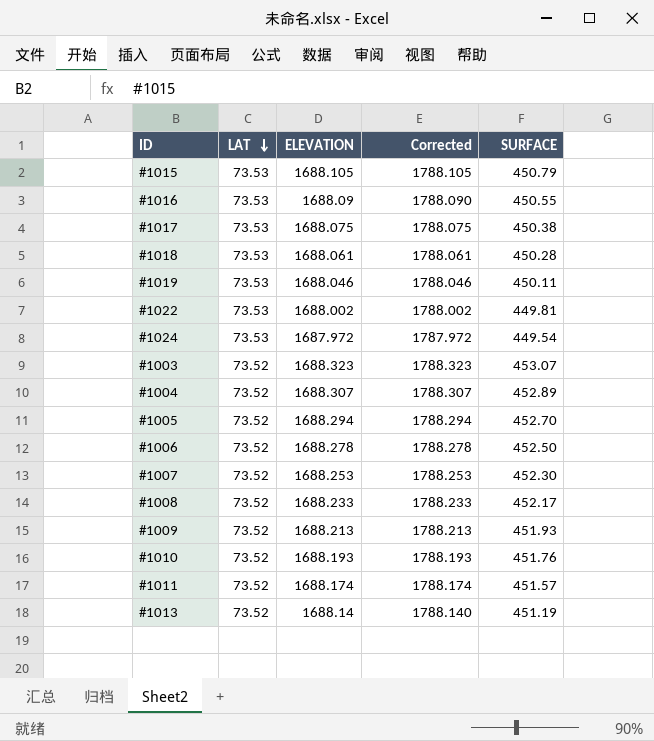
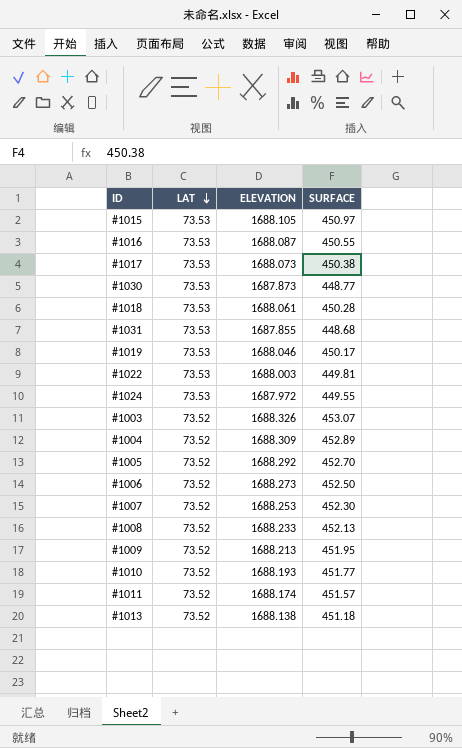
column Corrected | formula: [ELEVATION] + 100 -> none
#1015 | SURFACE: 450.79 -> 450.97
#1016 | ELEVATION: 1688.09 -> 1688.087
#1017 | ELEVATION: 1688.075 -> 1688.073
row #1030: none -> 73.53 | 1687.873 | 448.77
row #1031: none -> 73.53 | 1687.855 | 448.68
#1019 | SURFACE: 450.11 -> 450.17
#1022 | ELEVATION: 1688.002 -> 1688.003
#1024 | SURFACE: 449.54 -> 449.55
#1003 | ELEVATION: 1688.323 -> 1688.326
#1004 | ELEVATION: 1688.307 -> 1688.309
#1005 | ELEVATION: 1688.294 -> 1688.292
#1006 | ELEVATION: 1688.278 -> 1688.273
#1008 | SURFACE: 452.17 -> 452.13
#1009 | SURFACE: 451.93 -> 451.95
#1010 | SURFACE: 451.76 -> 451.77
#1013 | ELEVATION: 1688.14 -> 1688.138
#1013 | SURFACE: 451.19 -> 451.18

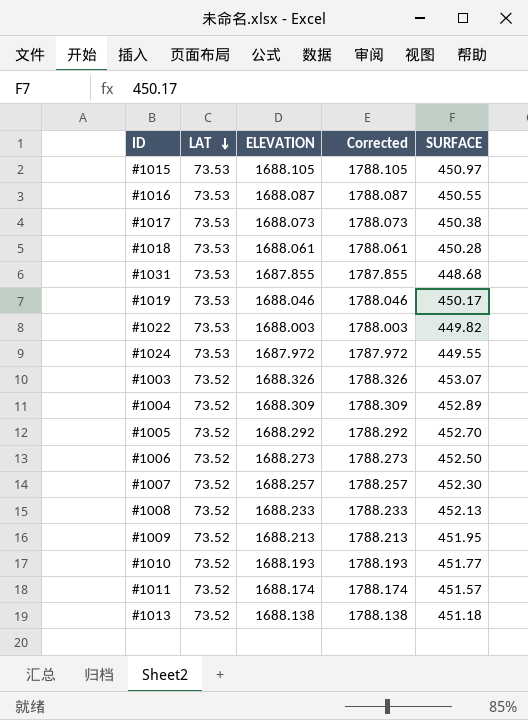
column Corrected | formula: none -> [ELEVATION] + 100
row #1030: 73.53 | 1687.873 | 448.77 -> none
#1022 | SURFACE: 449.81 -> 449.82
#1007 | ELEVATION: 1688.253 -> 1688.257

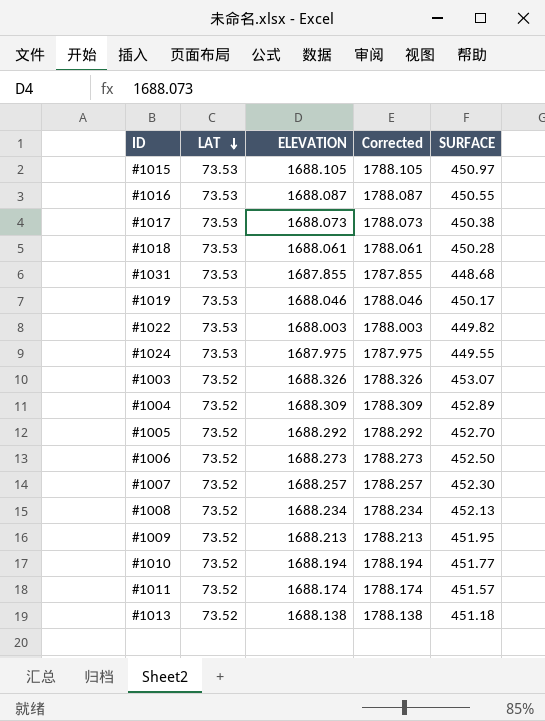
#1024 | ELEVATION: 1687.972 -> 1687.975
#1024 | Corrected: 1787.972 -> 1787.975
#1008 | ELEVATION: 1688.233 -> 1688.234
#1008 | Corrected: 1788.233 -> 1788.234
#1010 | ELEVATION: 1688.193 -> 1688.194
#1010 | Corrected: 1788.193 -> 1788.194

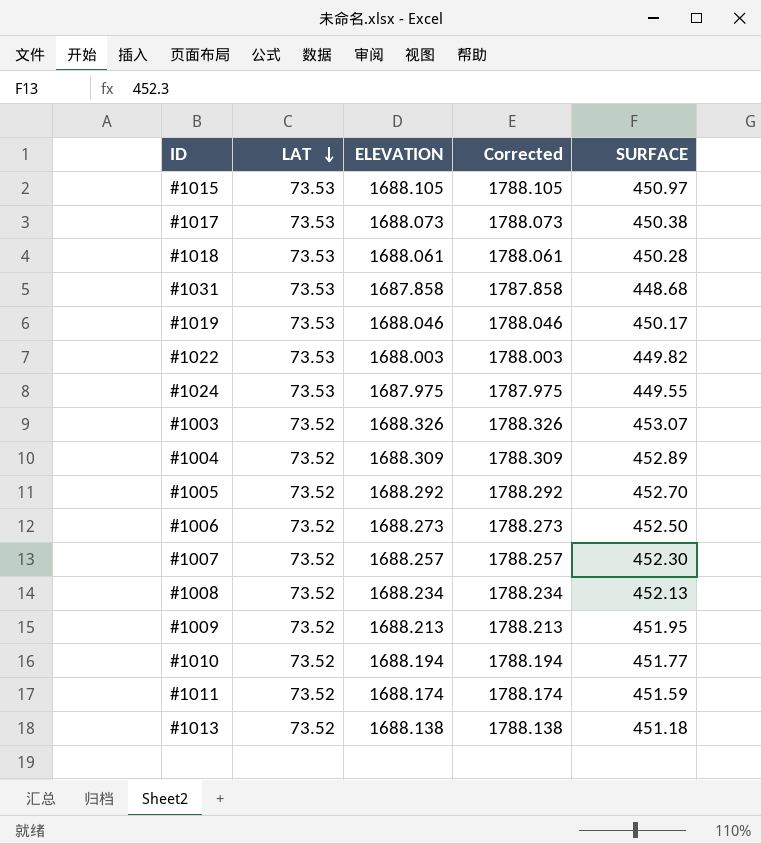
row #1016: 73.53 | 1688.087 | 1788.087 | 450.55 -> none
#1031 | ELEVATION: 1687.855 -> 1687.858
#1031 | Corrected: 1787.855 -> 1787.858
#1011 | SURFACE: 451.57 -> 451.59

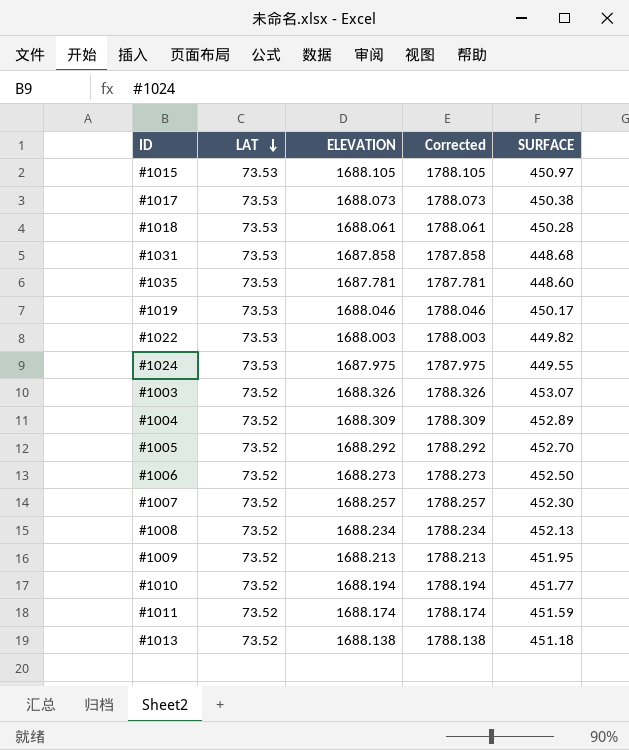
row #1035: none -> 73.53 | 1687.781 | 1787.781 | 448.60

